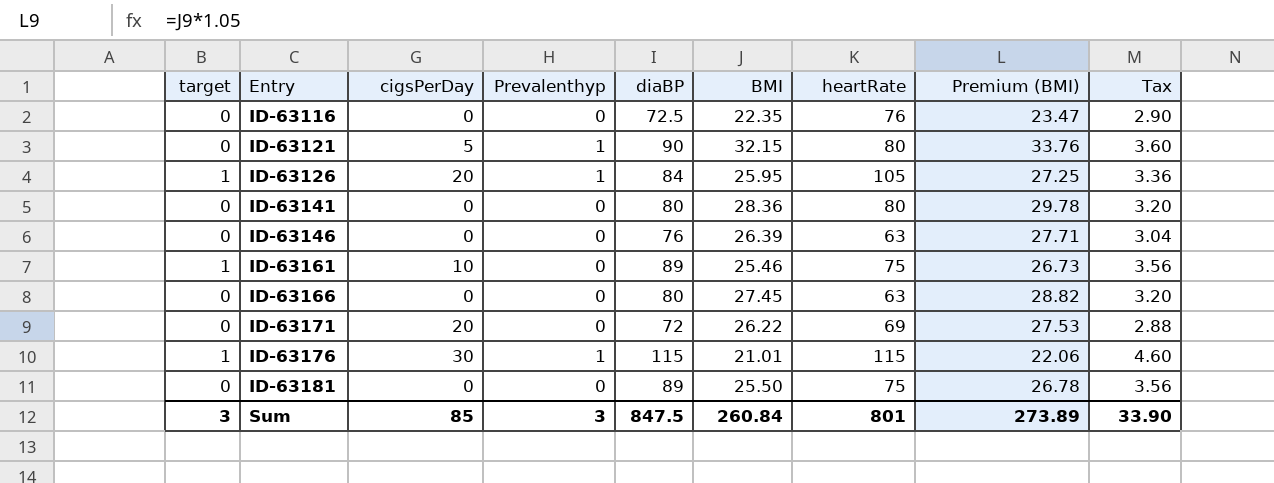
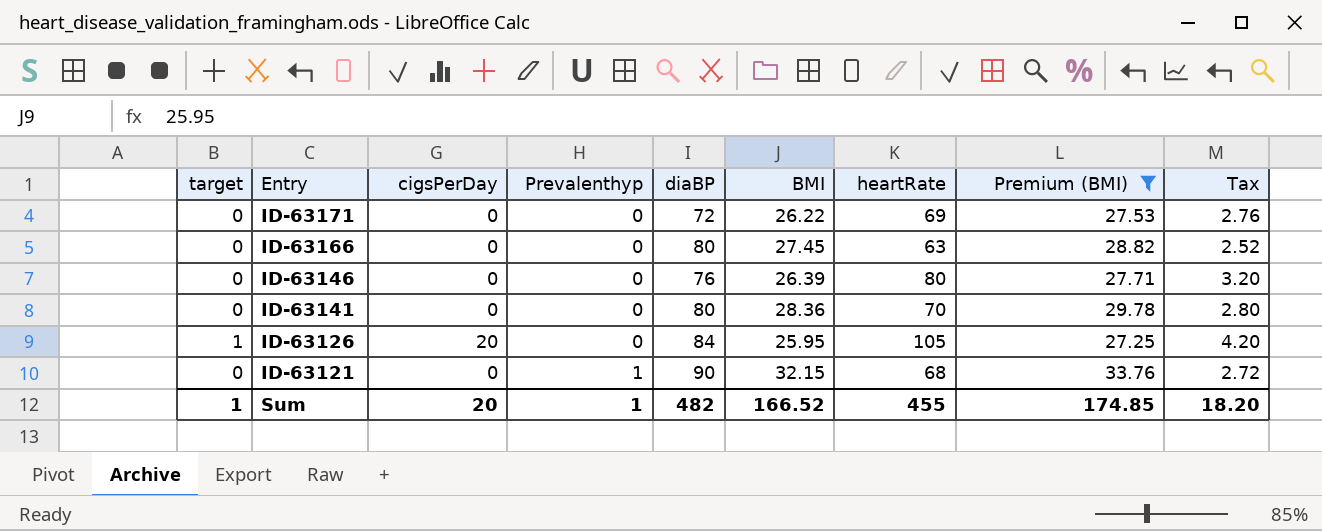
filter: none -> Premium (BMI) >= 27.25
row order: Entry ascending -> Entry descending
column Tax | formula: [diaBP] * 0.04 -> [heartRate] * 0.04
ID-63171 | cigsPerDay: 20 -> 0
ID-63146 | heartRate: 63 -> 80
ID-63141 | heartRate: 80 -> 70
ID-63126 | Prevalenthyp: 1 -> 0
ID-63121 | cigsPerDay: 5 -> 0
ID-63121 | heartRate: 80 -> 68
Sum | target: 3 -> 1
Sum | cigsPerDay: 85 -> 20
Sum | Prevalenthyp: 3 -> 1
Sum | diaBP: 847.5 -> 482
Sum | BMI: 260.84 -> 166.52
Sum | heartRate: 801 -> 455
Sum | Premium (BMI): 273.89 -> 174.85
Sum | Tax: 33.90 -> 18.20

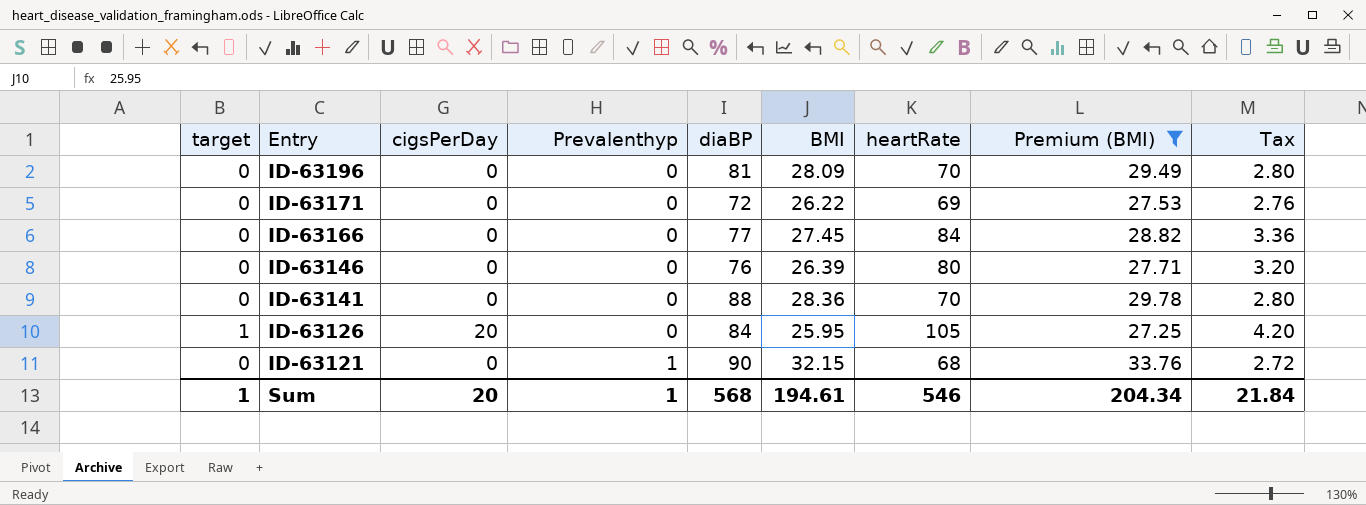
row ID-63196: none -> 0 | 0 | 0 | 81 | 28.09 | 70 | 29.49 | 2.80
ID-63166 | diaBP: 80 -> 77
ID-63166 | heartRate: 63 -> 84
ID-63166 | Tax: 2.52 -> 3.36
ID-63141 | diaBP: 80 -> 88
Sum | diaBP: 482 -> 568
Sum | BMI: 166.52 -> 194.61
Sum | heartRate: 455 -> 546
Sum | Premium (BMI): 174.85 -> 204.34
Sum | Tax: 18.20 -> 21.84

